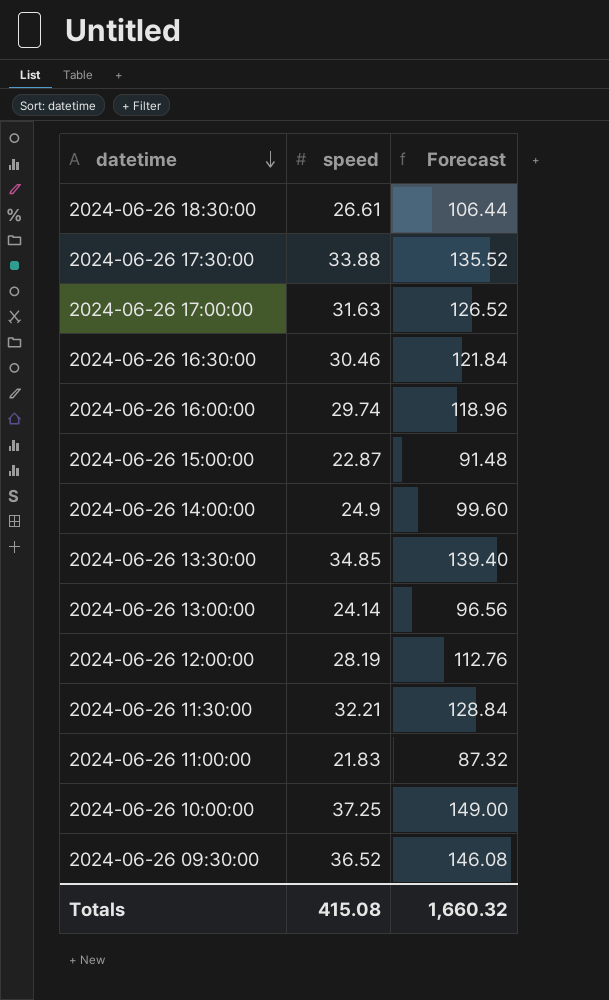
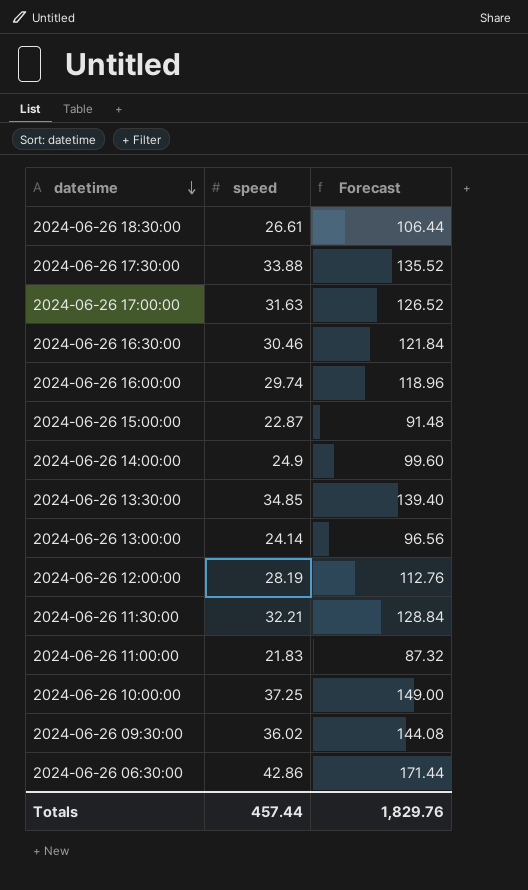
2024-06-26 09:30:00 | speed: 36.52 -> 36.02
2024-06-26 09:30:00 | Forecast: 146.08 -> 144.08
row 2024-06-26 06:30:00: none -> 42.86 | 171.44
Totals | speed: 415.08 -> 457.44
Totals | Forecast: 1,660.32 -> 1,829.76

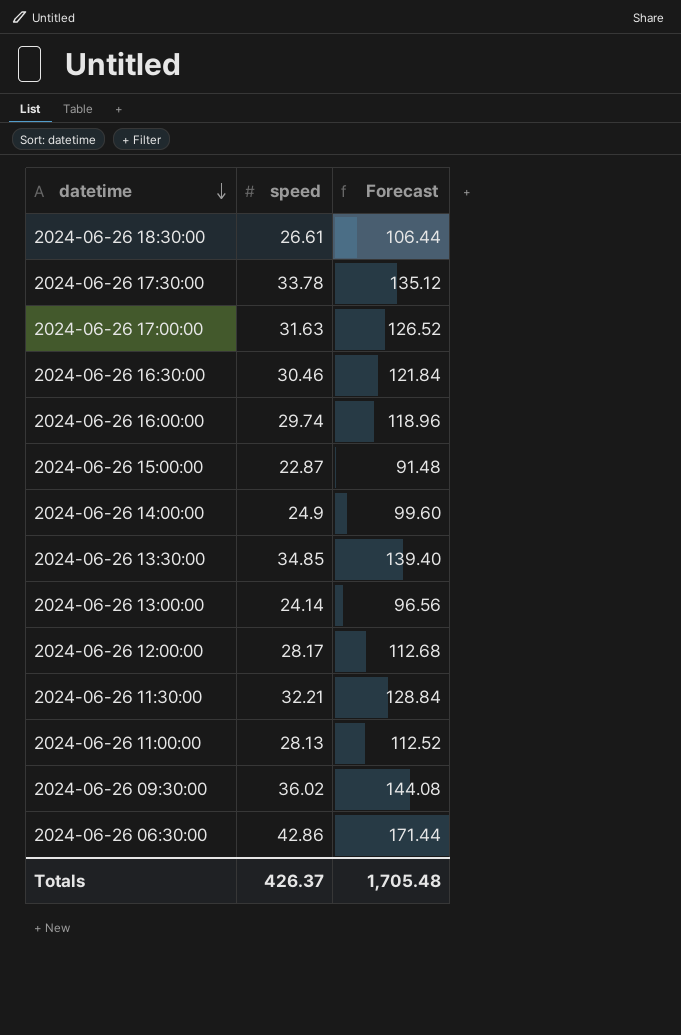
row 2024-06-26 10:00:00: 37.25 | 149.00 -> none
2024-06-26 17:30:00 | speed: 33.88 -> 33.78
2024-06-26 17:30:00 | Forecast: 135.52 -> 135.12
2024-06-26 12:00:00 | speed: 28.19 -> 28.17
2024-06-26 12:00:00 | Forecast: 112.76 -> 112.68
2024-06-26 11:00:00 | speed: 21.83 -> 28.13
2024-06-26 11:00:00 | Forecast: 87.32 -> 112.52
Totals | speed: 457.44 -> 426.37
Totals | Forecast: 1,829.76 -> 1,705.48

